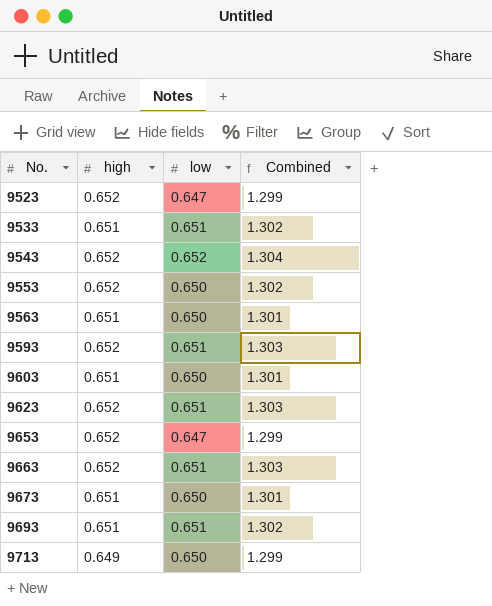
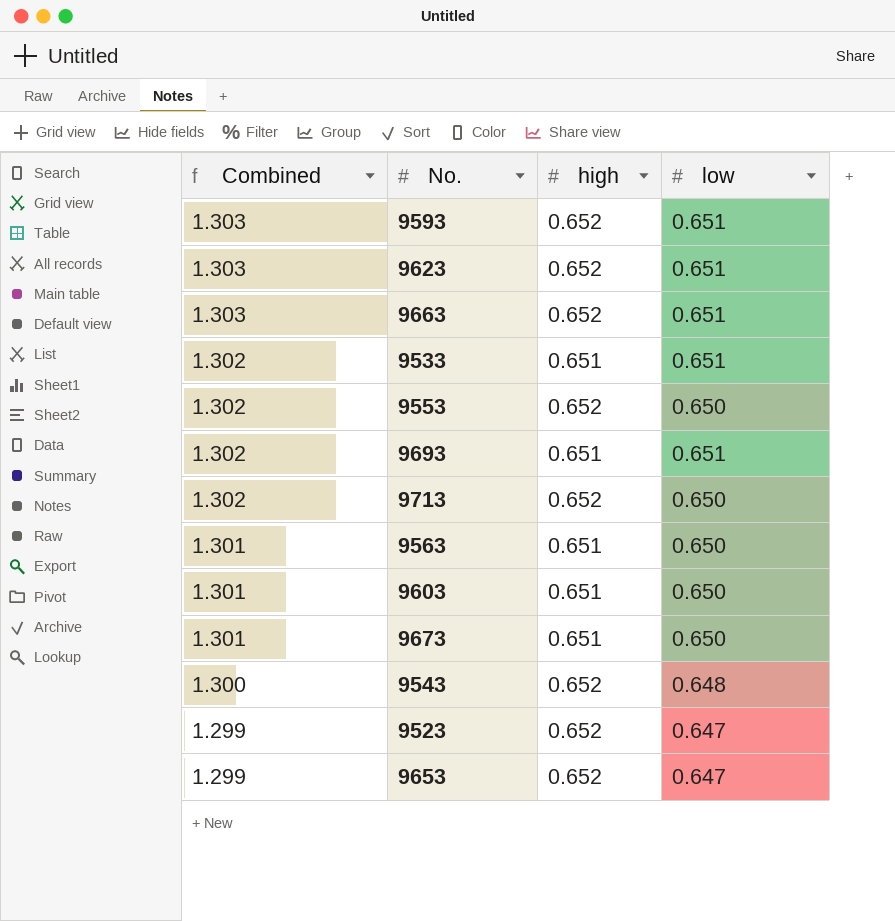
row order: No. ascending -> Combined descending
column Combined | position: 4 -> 1
9713 | Combined: 1.299 -> 1.302
9713 | high: 0.649 -> 0.652
9543 | Combined: 1.304 -> 1.300
9543 | low: 0.652 -> 0.648

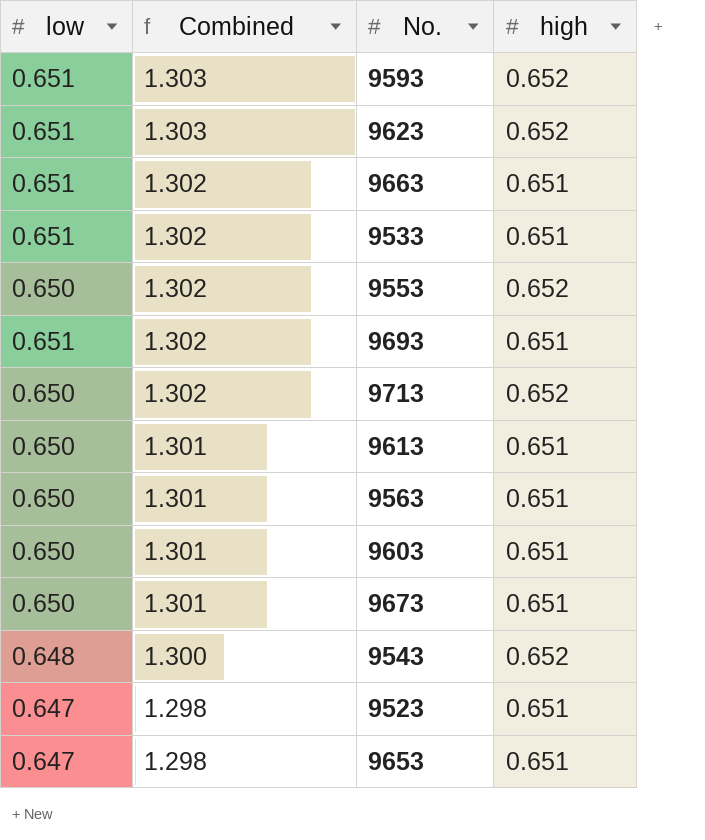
column low | position: 4 -> 1
9663 | Combined: 1.303 -> 1.302
9663 | high: 0.652 -> 0.651
row 9613: none -> 0.650 | 1.301 | 0.651
9523 | Combined: 1.299 -> 1.298
9523 | high: 0.652 -> 0.651
9653 | Combined: 1.299 -> 1.298
9653 | high: 0.652 -> 0.651

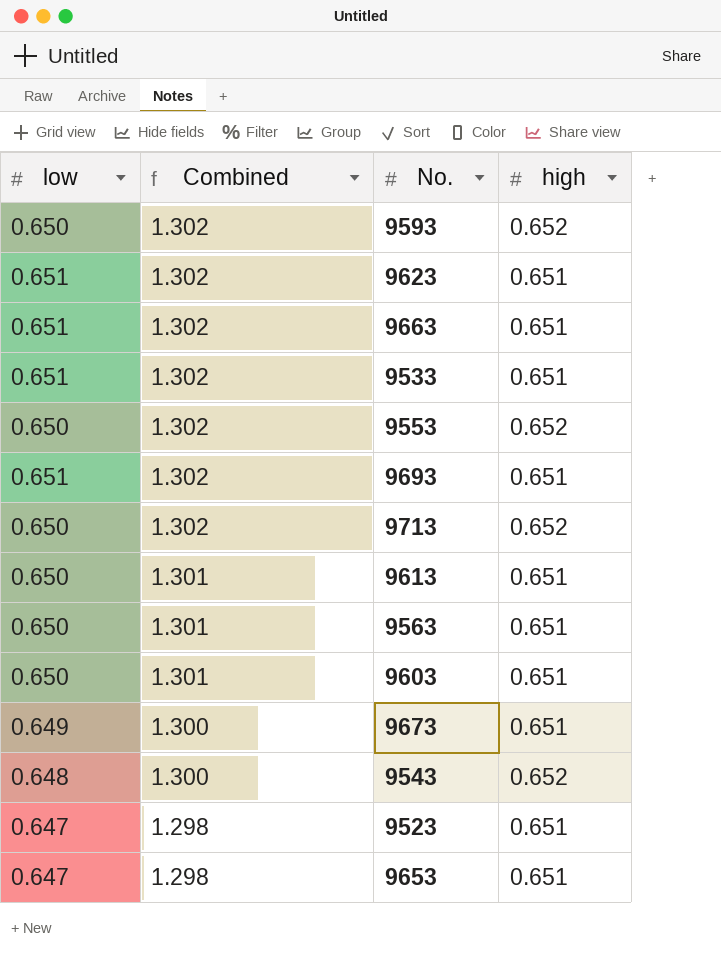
9593 | low: 0.651 -> 0.650
9593 | Combined: 1.303 -> 1.302
9623 | Combined: 1.303 -> 1.302
9623 | high: 0.652 -> 0.651
9673 | low: 0.650 -> 0.649
9673 | Combined: 1.301 -> 1.300

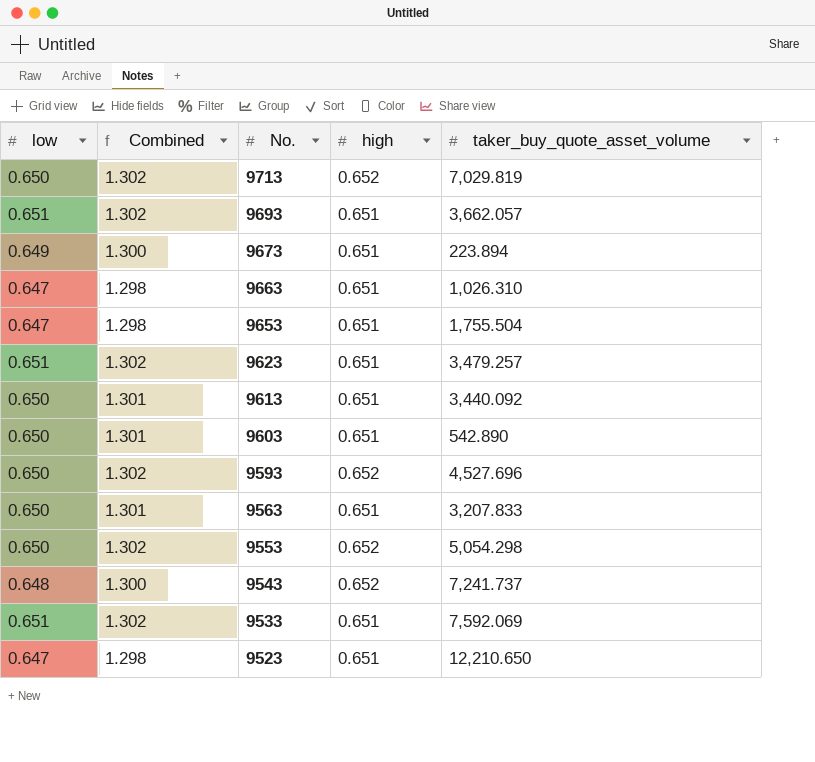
row order: Combined descending -> No. descending
column taker_buy_quote_asset_volume | position: none -> 5
9663 | low: 0.651 -> 0.647
9663 | Combined: 1.302 -> 1.298

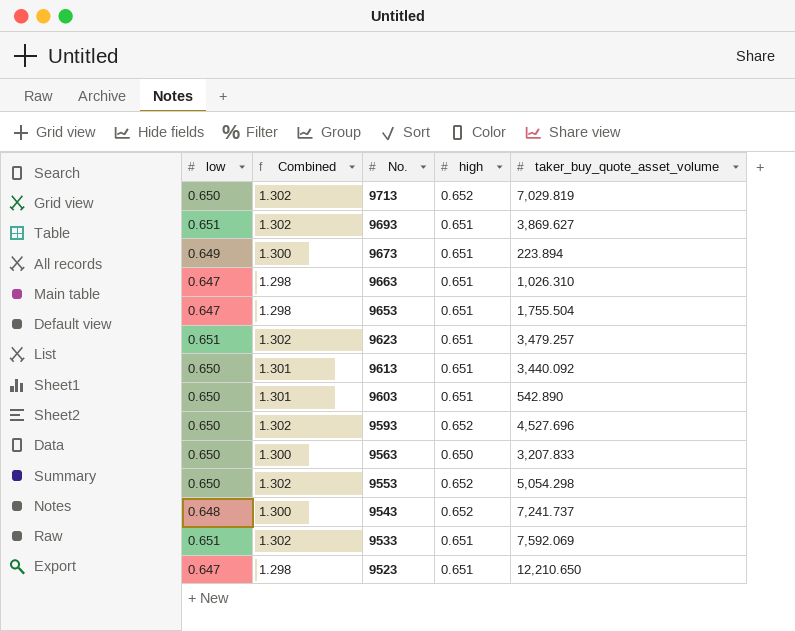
9693 | taker_buy_quote_asset_volume: 3,662.057 -> 3,869.627
9563 | Combined: 1.301 -> 1.300
9563 | high: 0.651 -> 0.650

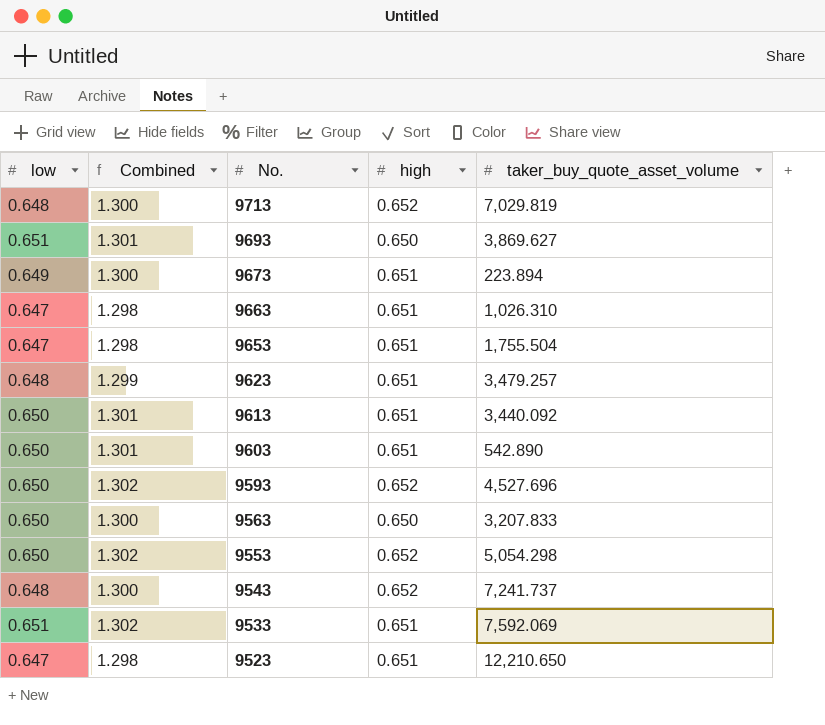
9713 | low: 0.650 -> 0.648
9713 | Combined: 1.302 -> 1.300
9693 | Combined: 1.302 -> 1.301
9693 | high: 0.651 -> 0.650
9623 | low: 0.651 -> 0.648
9623 | Combined: 1.302 -> 1.299

